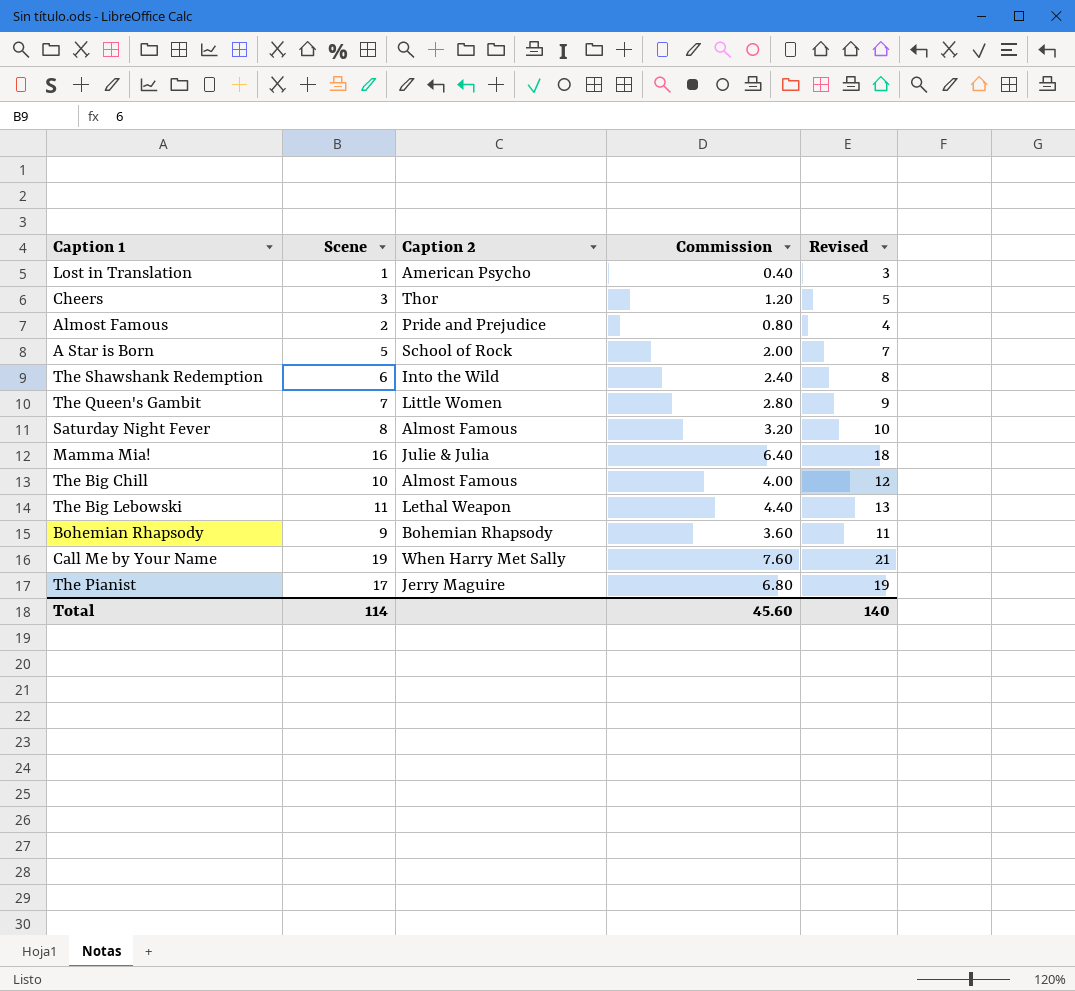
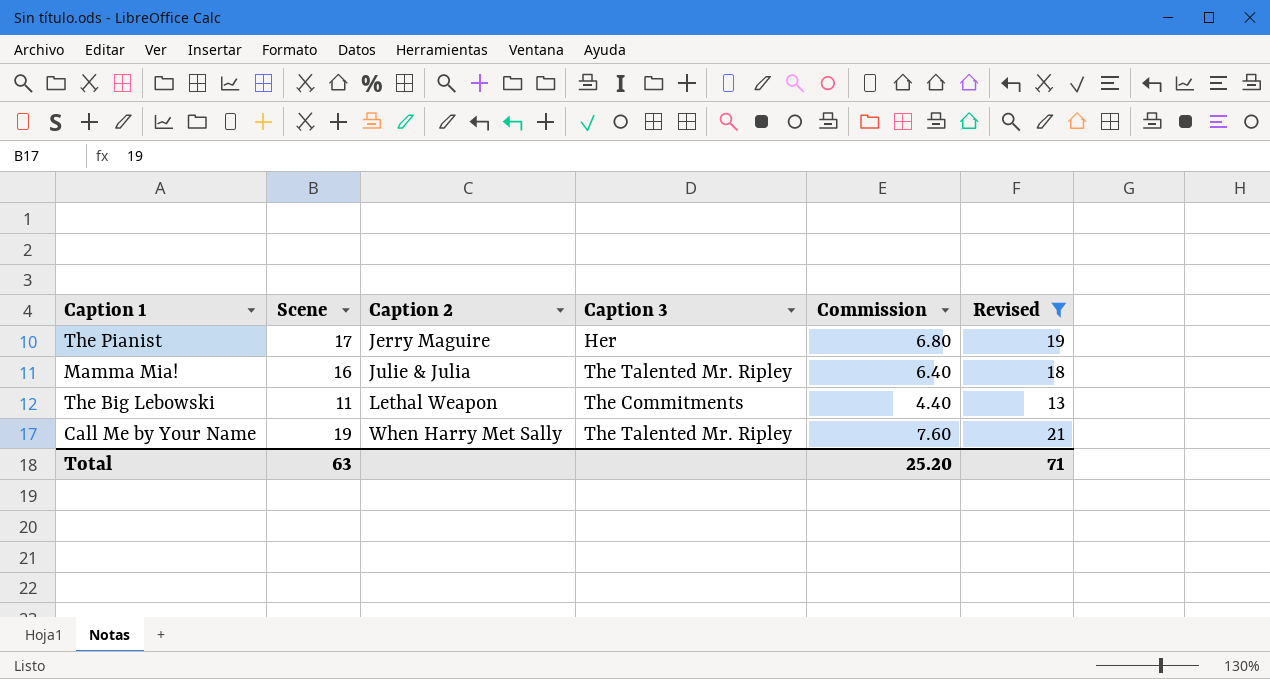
filter: none -> Revised >= 13
row order: none -> Caption 2 ascending
column Caption 3 | position: none -> 4
Total | Scene: 114 -> 63
Total | Commission: 45.60 -> 25.20
Total | Revised: 140 -> 71

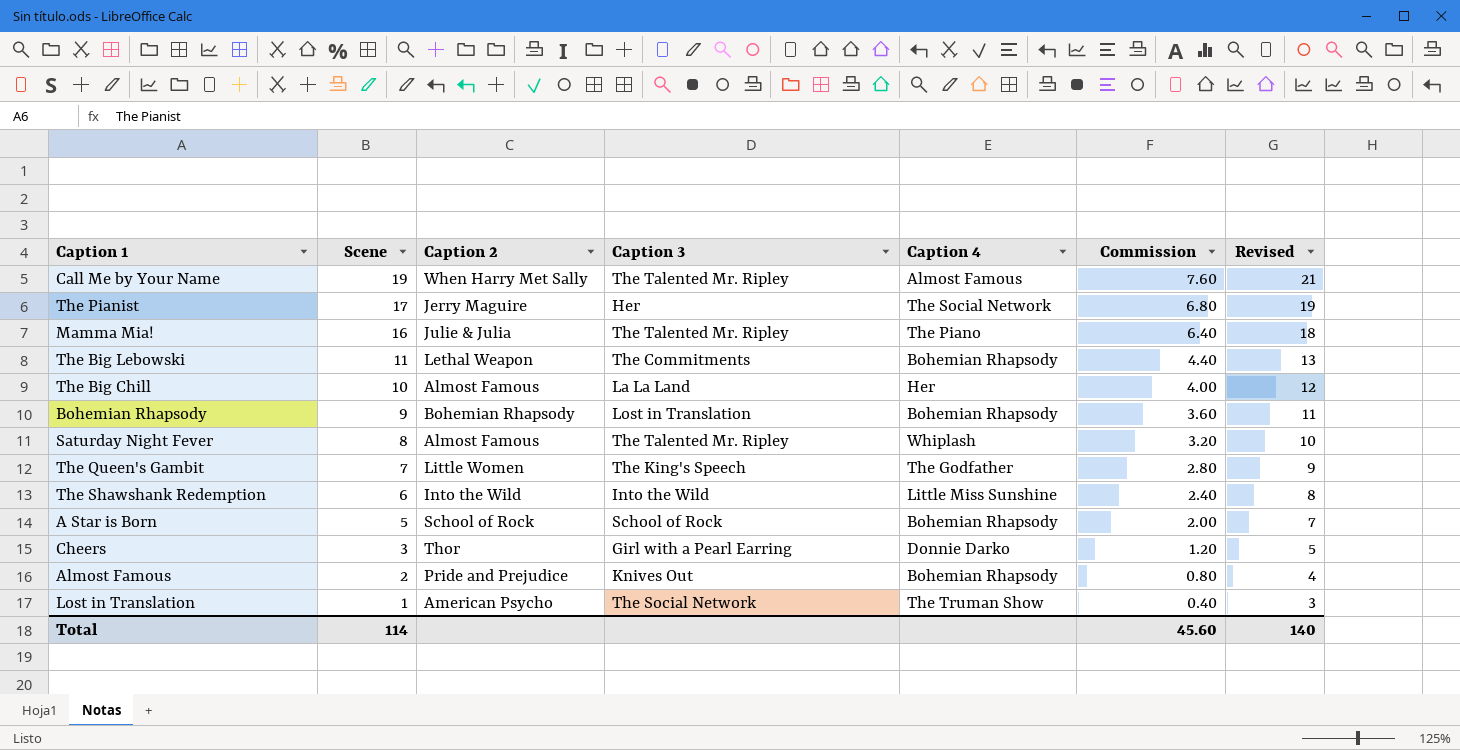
filter: Revised >= 13 -> none
row order: Caption 2 ascending -> Scene descending
column Caption 4 | position: none -> 5
Total | Scene: 63 -> 114
Total | Commission: 25.20 -> 45.60
Total | Revised: 71 -> 140

